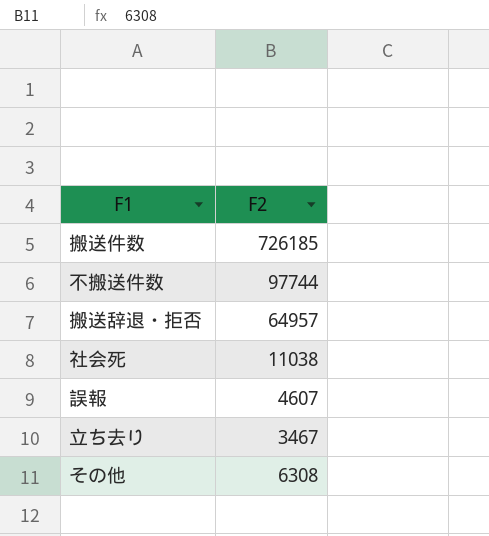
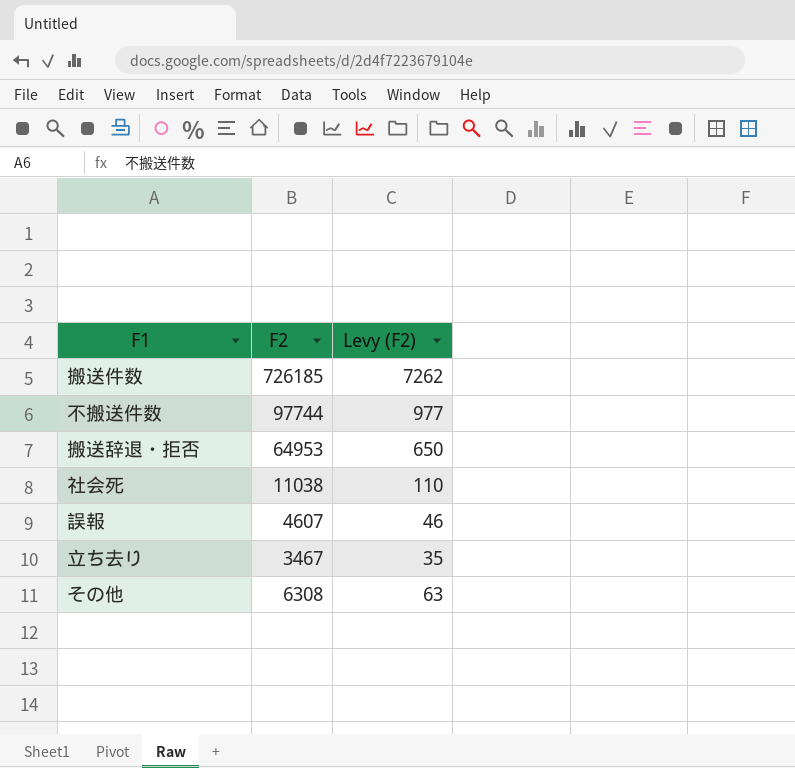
column Levy (F2) | formula: none -> [F2] * 0.01
搬送辞退・拒否 | F2: 64957 -> 64953

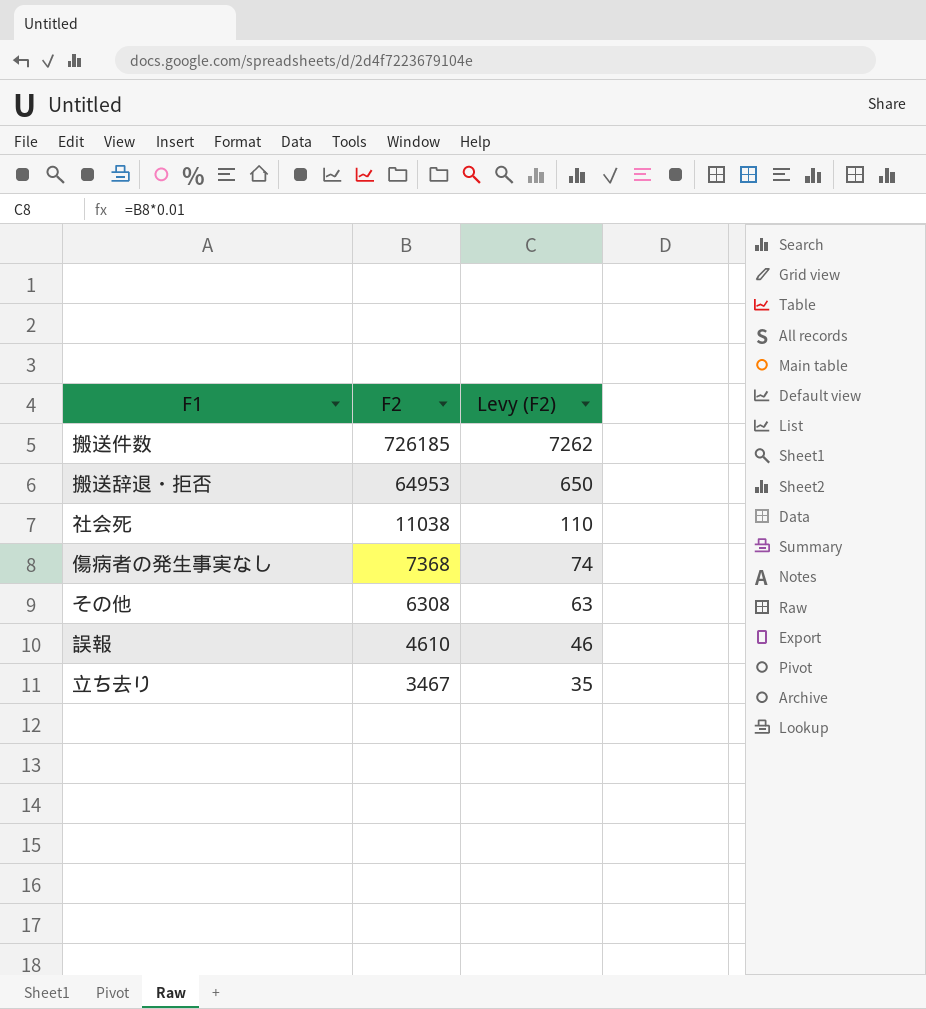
row order: none -> F2 descending
row 不搬送件数: 97744 | 977 -> none
row 傷病者の発生事実なし: none -> 7368 | 74
誤報 | F2: 4607 -> 4610

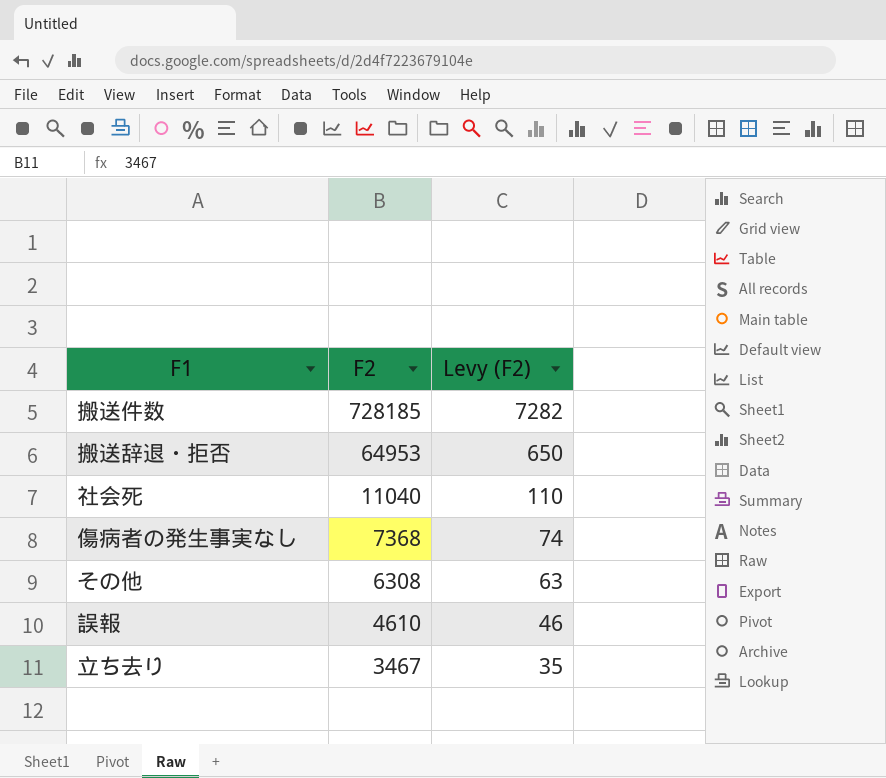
搬送件数 | F2: 726185 -> 728185
搬送件数 | Levy (F2): 7262 -> 7282
社会死 | F2: 11038 -> 11040

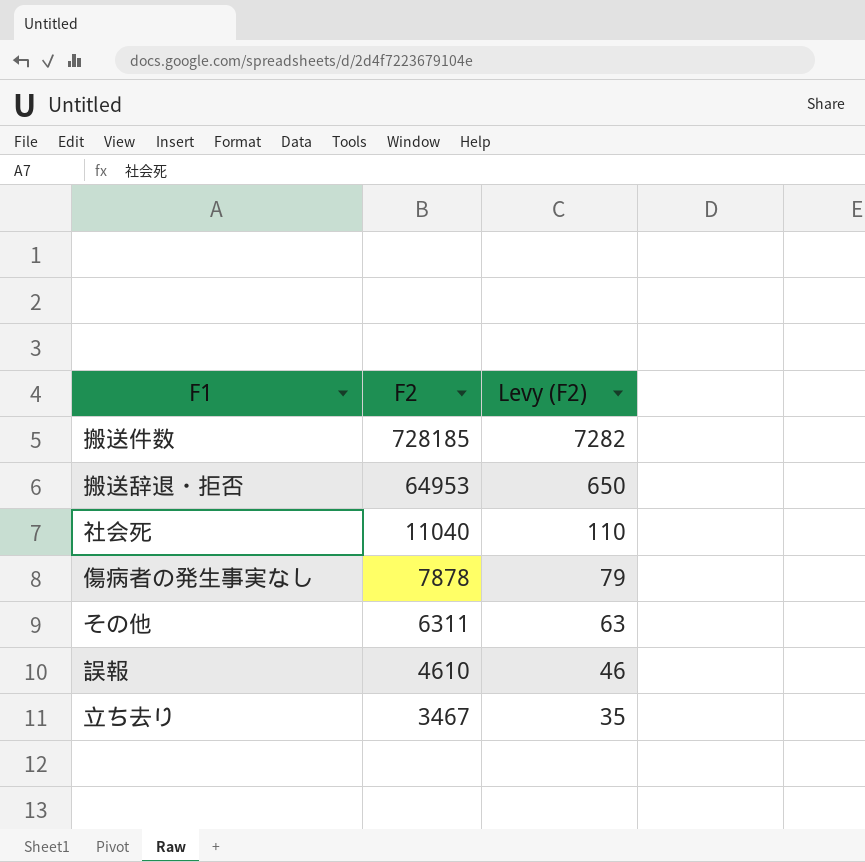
傷病者の発生事実なし | F2: 7368 -> 7878
傷病者の発生事実なし | Levy (F2): 74 -> 79
その他 | F2: 6308 -> 6311

